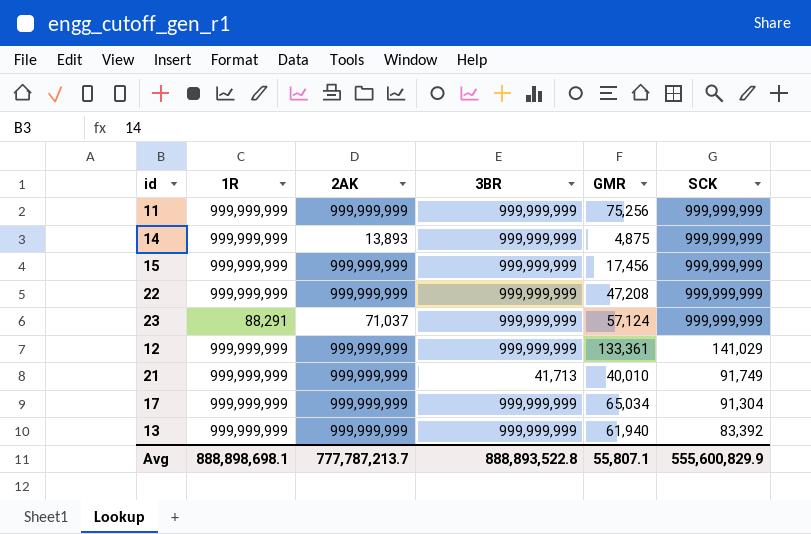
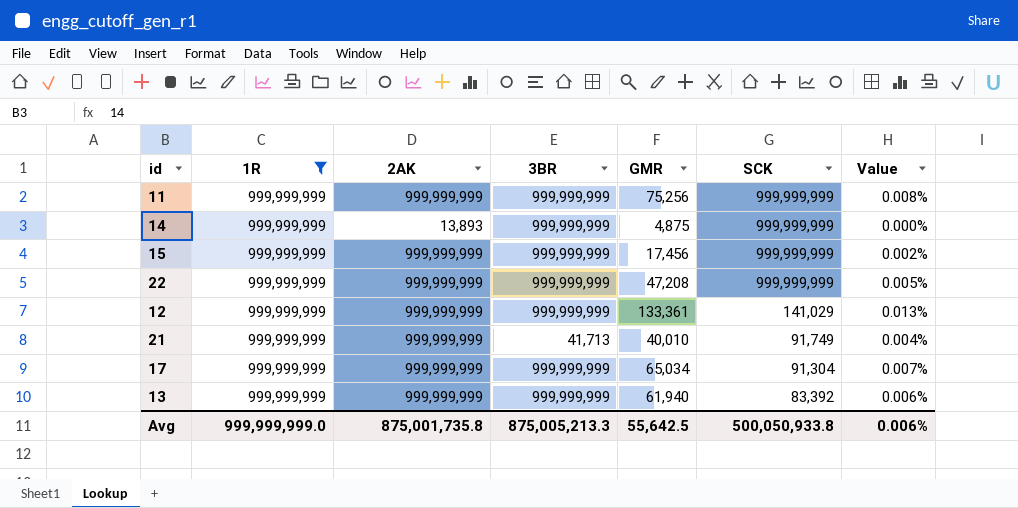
filter: none -> 1R = 999,999,999
column Value | formula: none -> [GMR] / [1R]
Avg | 1R: 888,898,698.1 -> 999,999,999.0
Avg | 2AK: 777,787,213.7 -> 875,001,735.8
Avg | 3BR: 888,893,522.8 -> 875,005,213.3
Avg | GMR: 55,807.1 -> 55,642.5
Avg | SCK: 555,600,829.9 -> 500,050,933.8

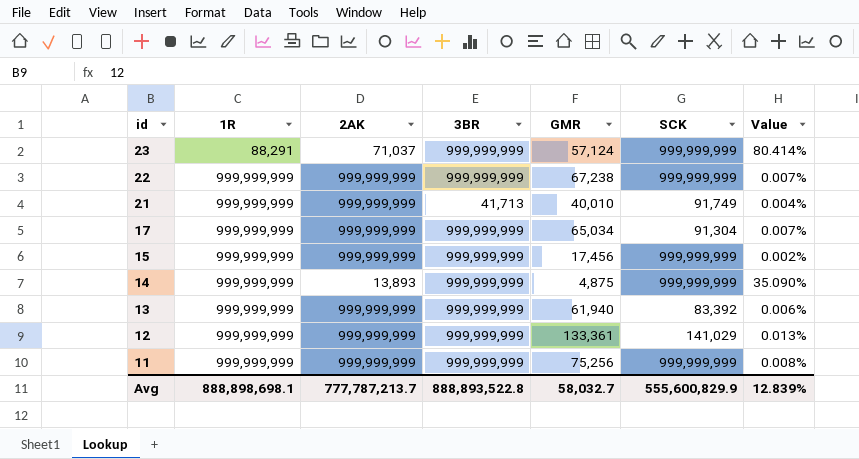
filter: 1R = 999,999,999 -> none
row order: SCK descending -> id descending
column Value | formula: [GMR] / [1R] -> [GMR] / [2AK]
22 | GMR: 47,208 -> 67,238
Avg | 1R: 999,999,999.0 -> 888,898,698.1
Avg | 2AK: 875,001,735.8 -> 777,787,213.7
Avg | 3BR: 875,005,213.3 -> 888,893,522.8
Avg | GMR: 55,642.5 -> 58,032.7
Avg | SCK: 500,050,933.8 -> 555,600,829.9
Avg | Value: 0.006% -> 12.839%

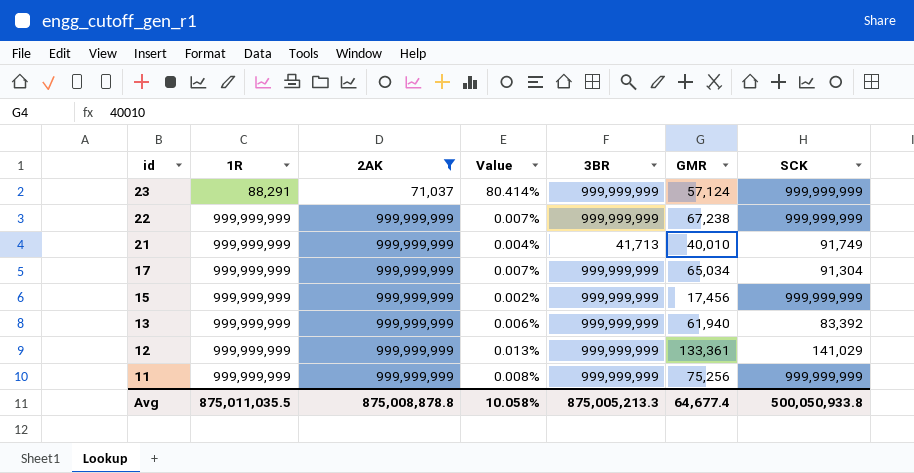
filter: none -> 2AK != 13,893
column Value | position: 7 -> 4
Avg | 1R: 888,898,698.1 -> 875,011,035.5
Avg | 2AK: 777,787,213.7 -> 875,008,878.8
Avg | Value: 12.839% -> 10.058%
Avg | 3BR: 888,893,522.8 -> 875,005,213.3
Avg | GMR: 58,032.7 -> 64,677.4
Avg | SCK: 555,600,829.9 -> 500,050,933.8

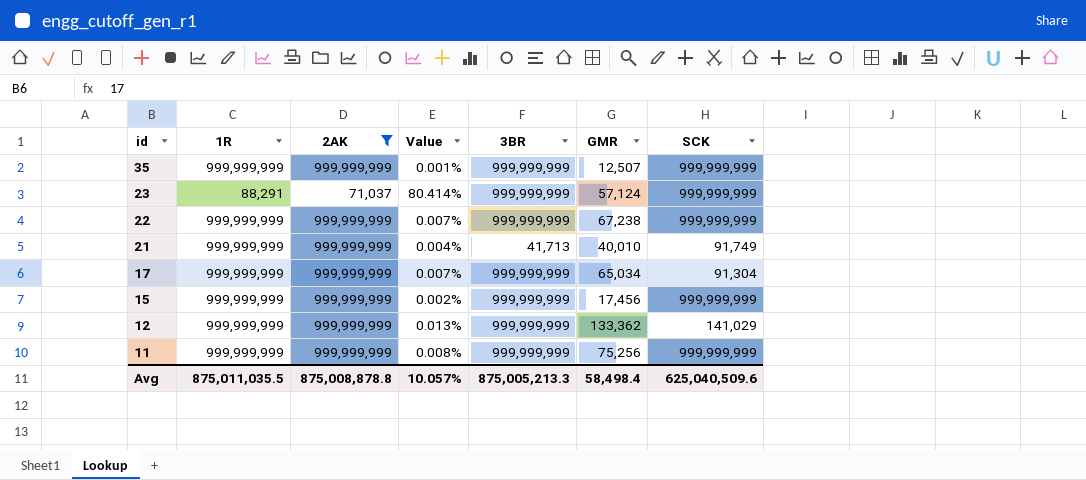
row 13: 999,999,999 | 999,999,999 | 0.006% | 999,999,999 | 61,940 | 83,392 -> none
row 35: none -> 999,999,999 | 999,999,999 | 0.001% | 999,999,999 | 12,507 | 999,999,999
12 | GMR: 133,361 -> 133,362
Avg | Value: 10.058% -> 10.057%
Avg | GMR: 64,677.4 -> 58,498.4
Avg | SCK: 500,050,933.8 -> 625,040,509.6

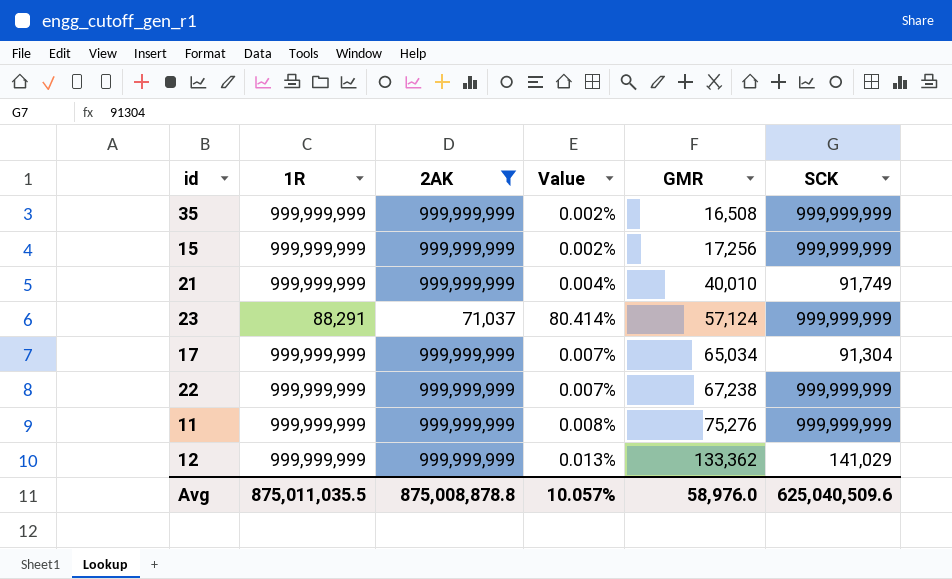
row order: id descending -> GMR ascending
column 3BR | position: 5 -> none
35 | Value: 0.001% -> 0.002%
35 | GMR: 12,507 -> 16,508
15 | GMR: 17,456 -> 17,256
11 | GMR: 75,256 -> 75,276
Avg | GMR: 58,498.4 -> 58,976.0

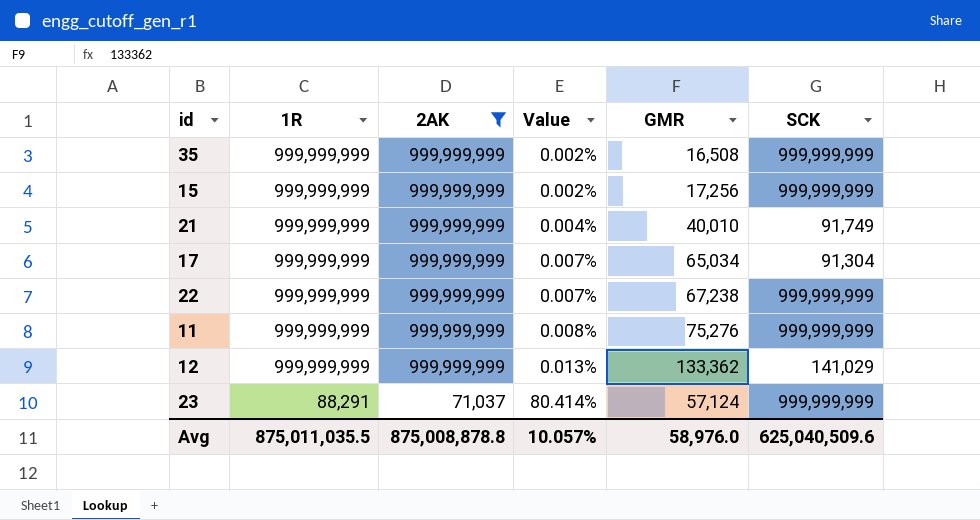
row order: GMR ascending -> 1R descending

